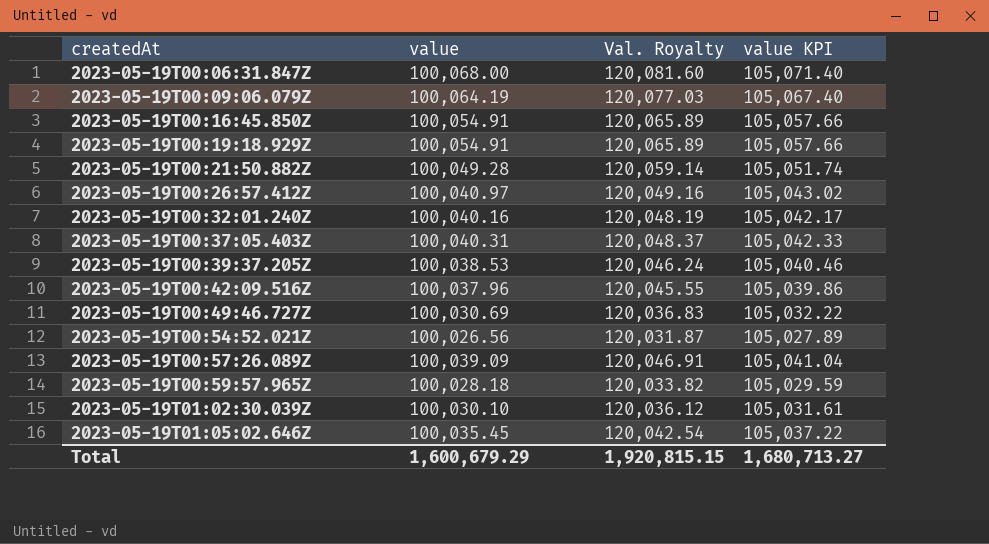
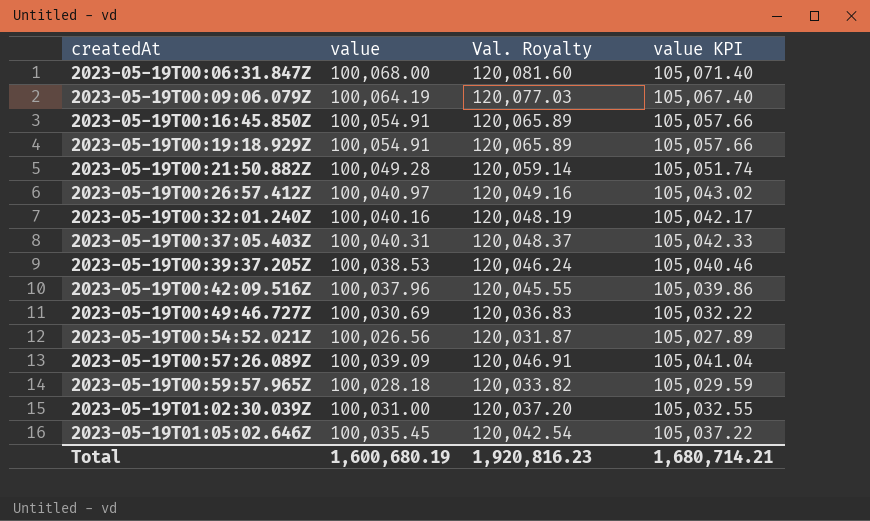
2023-05-19T01:02:30.039Z | value: 100,030.10 -> 100,031.00
2023-05-19T01:02:30.039Z | Val. Royalty: 120,036.12 -> 120,037.20
2023-05-19T01:02:30.039Z | value KPI: 105,031.61 -> 105,032.55
Total | value: 1,600,679.29 -> 1,600,680.19
Total | Val. Royalty: 1,920,815.15 -> 1,920,816.23
Total | value KPI: 1,680,713.27 -> 1,680,714.21

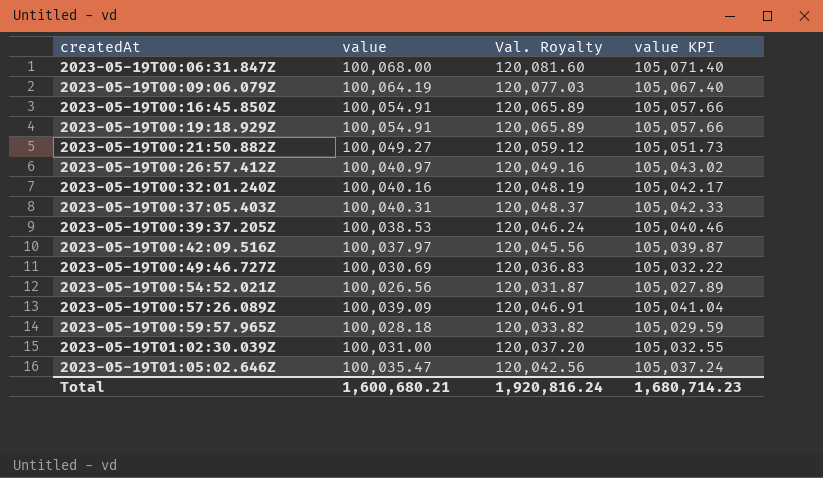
2023-05-19T00:21:50.882Z | value: 100,049.28 -> 100,049.27
2023-05-19T00:21:50.882Z | Val. Royalty: 120,059.14 -> 120,059.12
2023-05-19T00:21:50.882Z | value KPI: 105,051.74 -> 105,051.73
2023-05-19T00:42:09.516Z | value: 100,037.96 -> 100,037.97
2023-05-19T00:42:09.516Z | Val. Royalty: 120,045.55 -> 120,045.56
2023-05-19T00:42:09.516Z | value KPI: 105,039.86 -> 105,039.87
2023-05-19T01:05:02.646Z | value: 100,035.45 -> 100,035.47
2023-05-19T01:05:02.646Z | Val. Royalty: 120,042.54 -> 120,042.56
2023-05-19T01:05:02.646Z | value KPI: 105,037.22 -> 105,037.24
Total | value: 1,600,680.19 -> 1,600,680.21
Total | Val. Royalty: 1,920,816.23 -> 1,920,816.24
Total | value KPI: 1,680,714.21 -> 1,680,714.23

